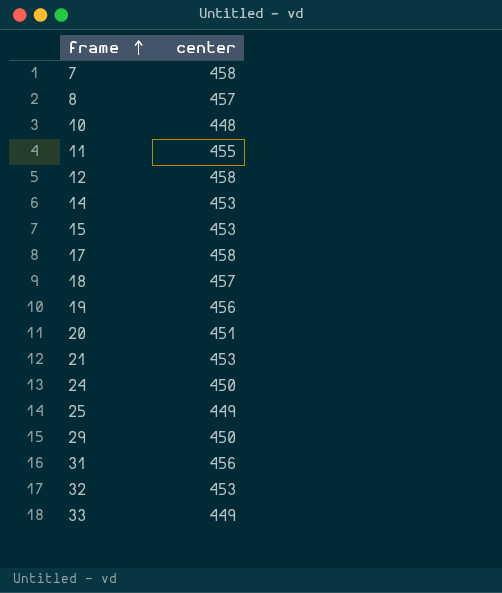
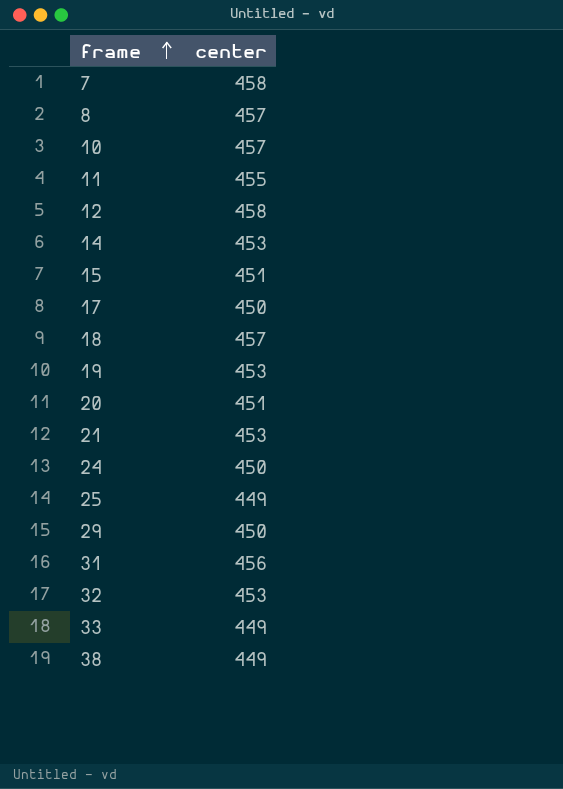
10 | center: 448 -> 457
15 | center: 453 -> 451
17 | center: 458 -> 450
19 | center: 456 -> 453
row 38: none -> 449

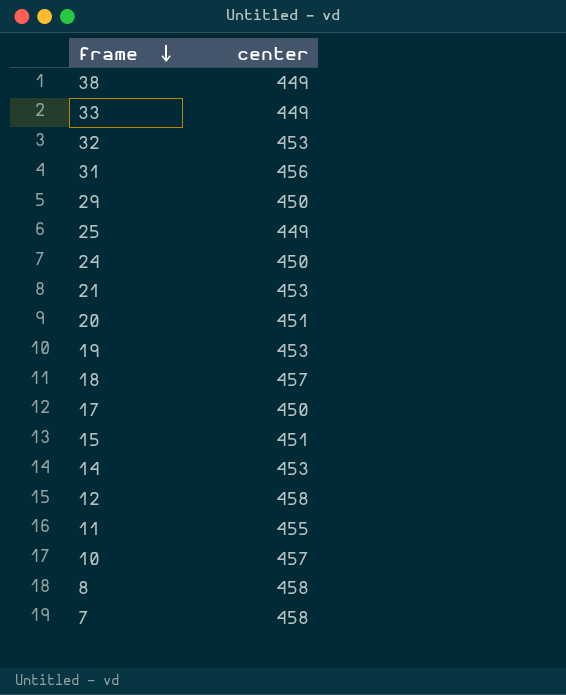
row order: frame ascending -> frame descending
8 | center: 457 -> 458

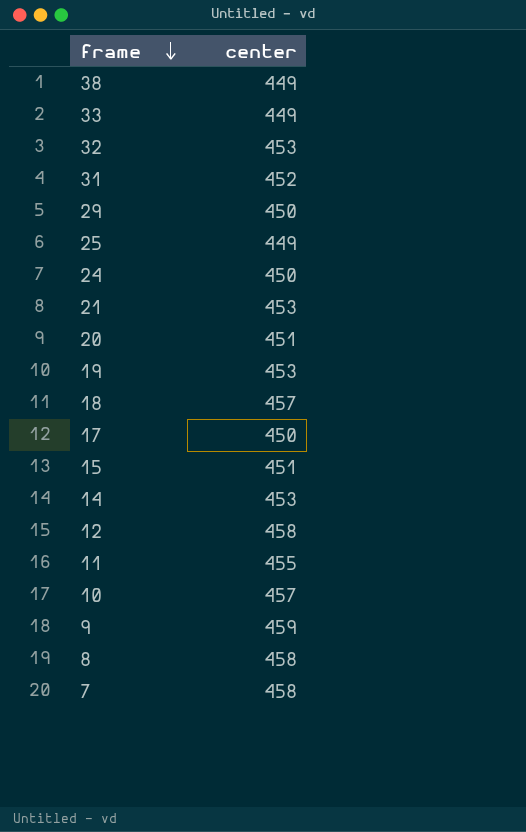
31 | center: 456 -> 452
row 9: none -> 459

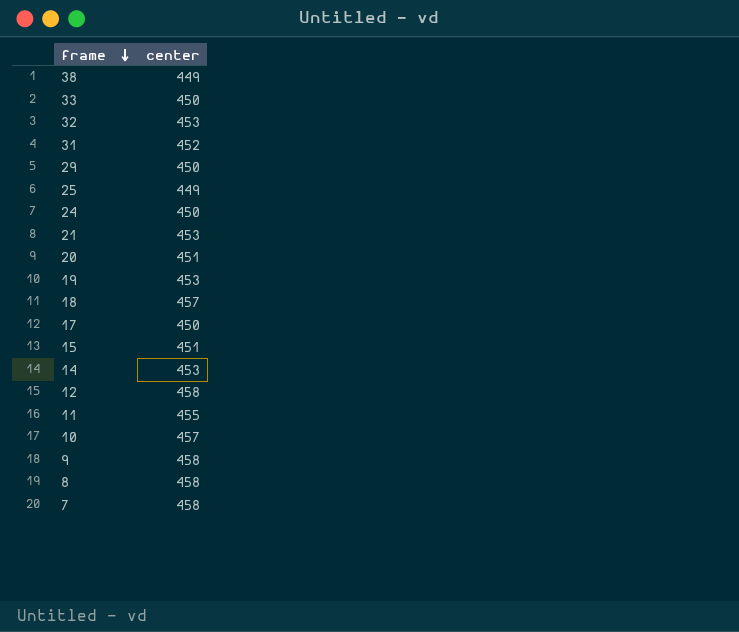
33 | center: 449 -> 450
9 | center: 459 -> 458

